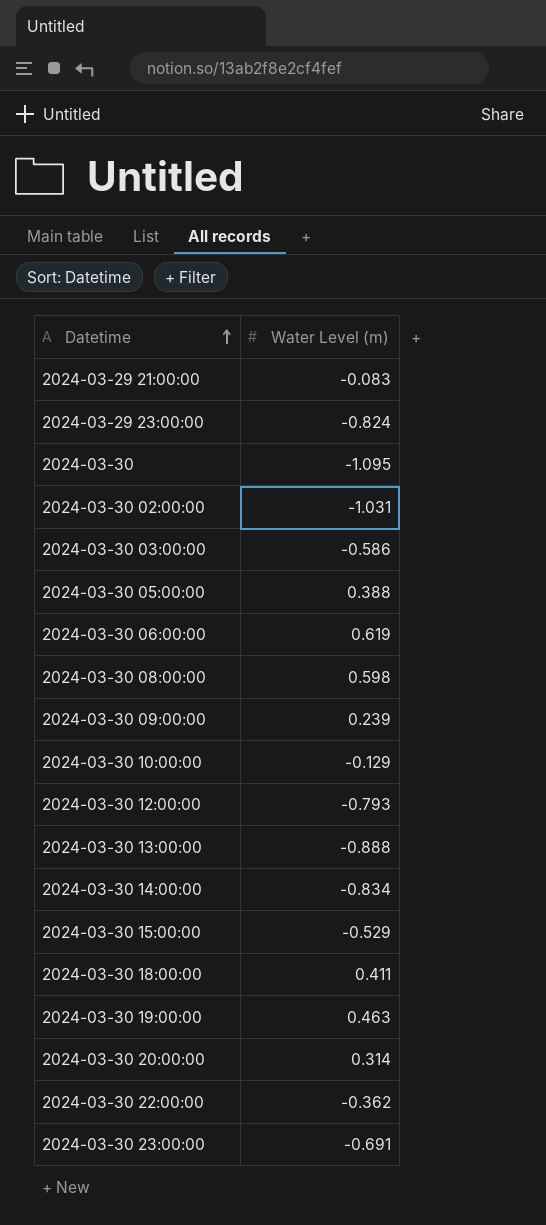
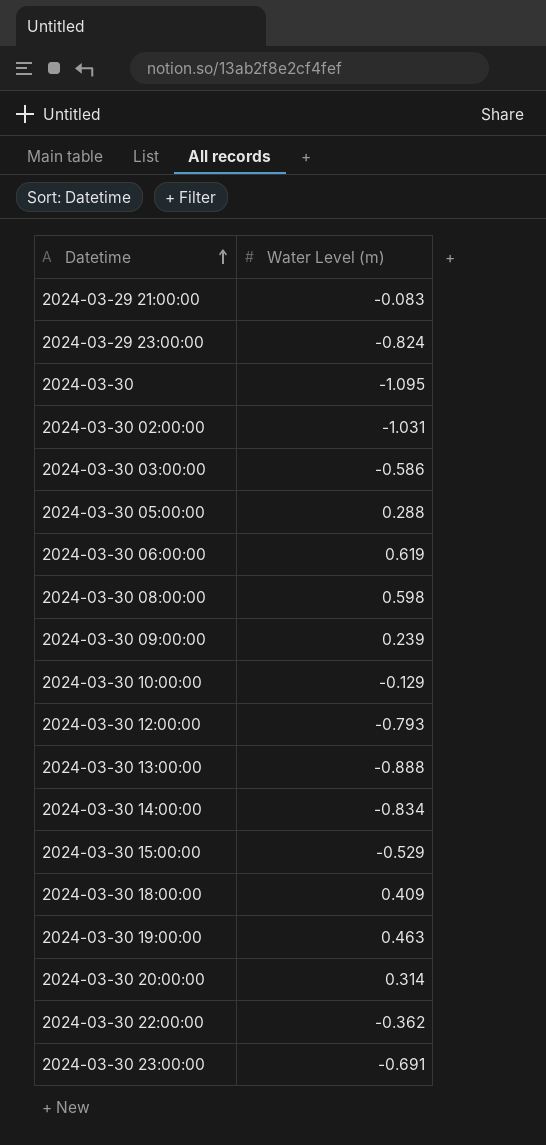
2024-03-30 05:00:00 | Water Level (m): 0.388 -> 0.288
2024-03-30 18:00:00 | Water Level (m): 0.411 -> 0.409

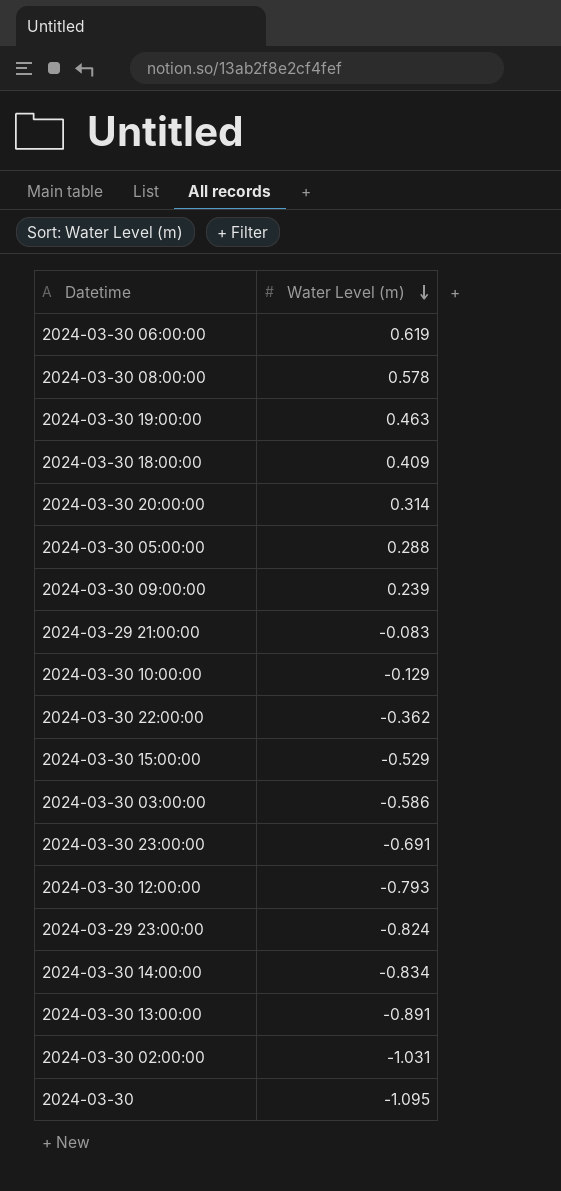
row order: Datetime ascending -> Water Level (m) descending
2024-03-30 08:00:00 | Water Level (m): 0.598 -> 0.578
2024-03-30 13:00:00 | Water Level (m): -0.888 -> -0.891

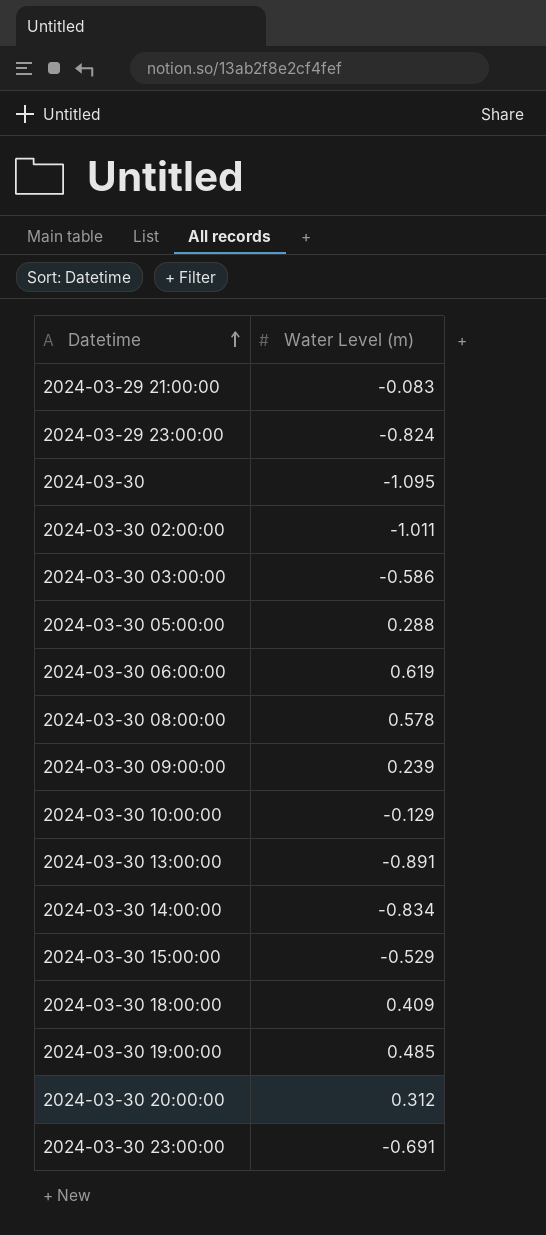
row order: Water Level (m) descending -> Datetime ascending
row 2024-03-30 22:00:00: -0.362 -> none
row 2024-03-30 12:00:00: -0.793 -> none
2024-03-30 02:00:00 | Water Level (m): -1.031 -> -1.011
2024-03-30 19:00:00 | Water Level (m): 0.463 -> 0.485
2024-03-30 20:00:00 | Water Level (m): 0.314 -> 0.312

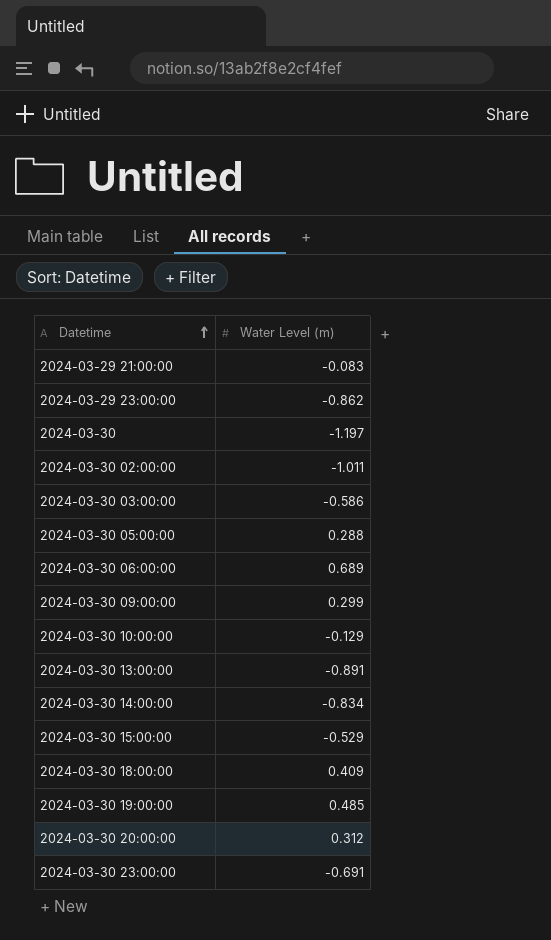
row 2024-03-30 08:00:00: 0.578 -> none
2024-03-29 23:00:00 | Water Level (m): -0.824 -> -0.862
2024-03-30 | Water Level (m): -1.095 -> -1.197
2024-03-30 06:00:00 | Water Level (m): 0.619 -> 0.689
2024-03-30 09:00:00 | Water Level (m): 0.239 -> 0.299

